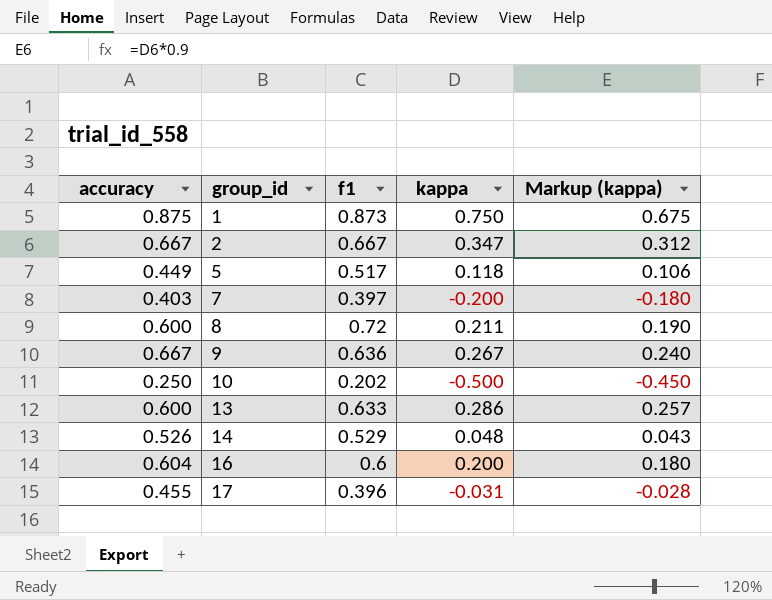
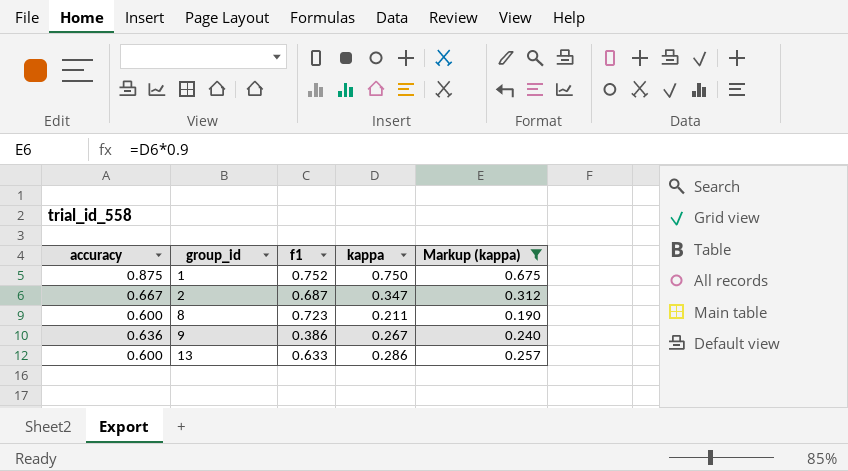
filter: none -> Markup (kappa) >= 0.190
1 | f1: 0.873 -> 0.752
2 | f1: 0.667 -> 0.687
8 | f1: 0.72 -> 0.723
9 | accuracy: 0.667 -> 0.636
9 | f1: 0.636 -> 0.386

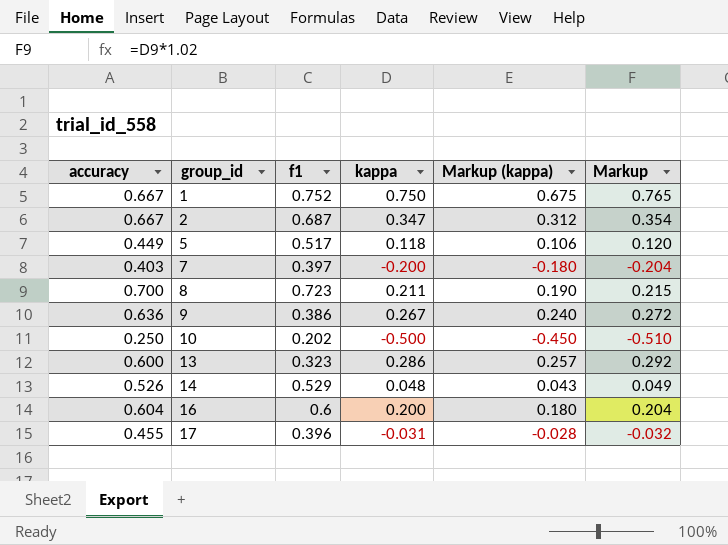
filter: Markup (kappa) >= 0.190 -> none
column Markup | formula: none -> [kappa] * 1.02
1 | accuracy: 0.875 -> 0.667
8 | accuracy: 0.600 -> 0.700
13 | f1: 0.633 -> 0.323

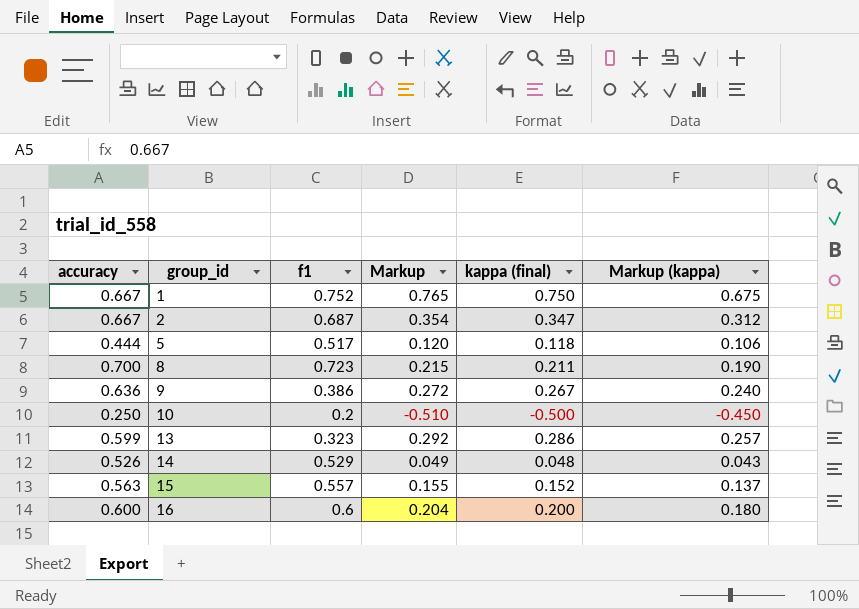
column Markup | position: 6 -> 4
column name: kappa -> kappa (final)
row 7: 0.403 | 0.397 | -0.200 | -0.180 | -0.204 -> none
row 17: 0.455 | 0.396 | -0.031 | -0.028 | -0.032 -> none
5 | accuracy: 0.449 -> 0.444
10 | f1: 0.202 -> 0.2
13 | accuracy: 0.600 -> 0.599
row 15: none -> 0.563 | 0.557 | 0.155 | 0.152 | 0.137
16 | accuracy: 0.604 -> 0.600

